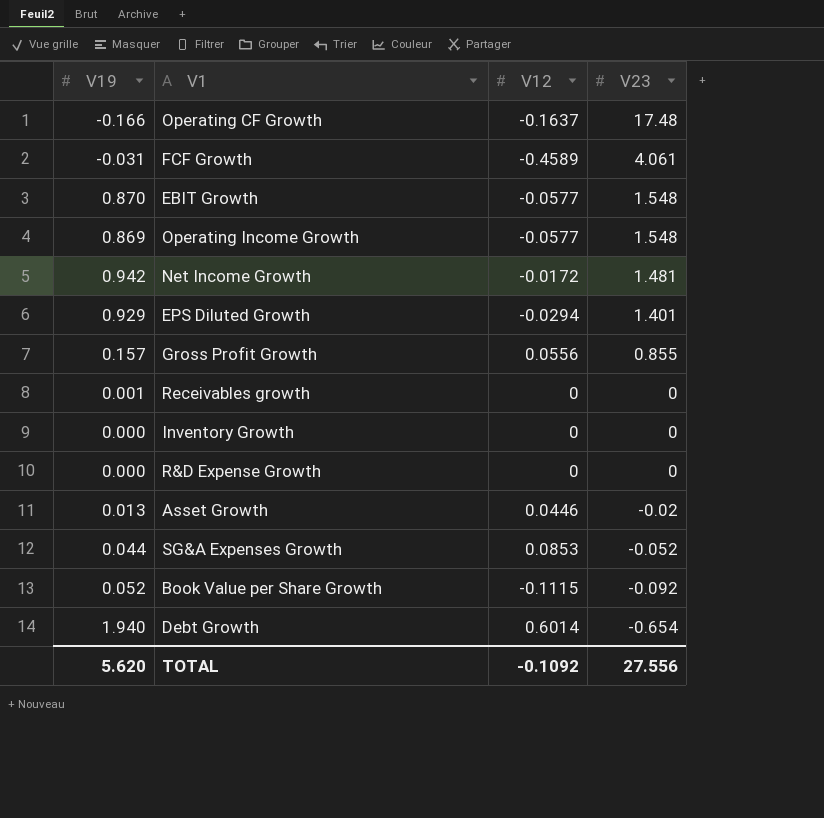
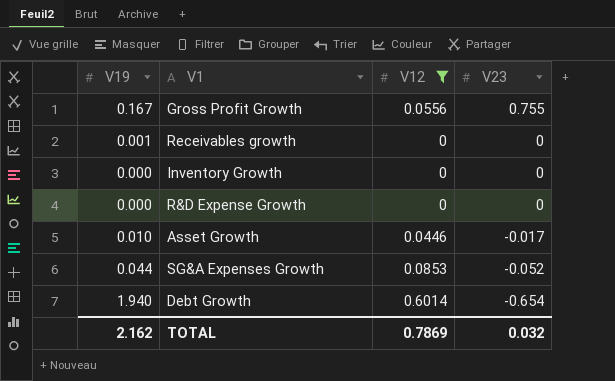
filter: none -> V12 >= 0
Gross Profit Growth | V19: 0.157 -> 0.167
Gross Profit Growth | V23: 0.855 -> 0.755
Asset Growth | V19: 0.013 -> 0.010
Asset Growth | V23: -0.02 -> -0.017
TOTAL | V19: 5.620 -> 2.162
TOTAL | V12: -0.1092 -> 0.7869
TOTAL | V23: 27.556 -> 0.032

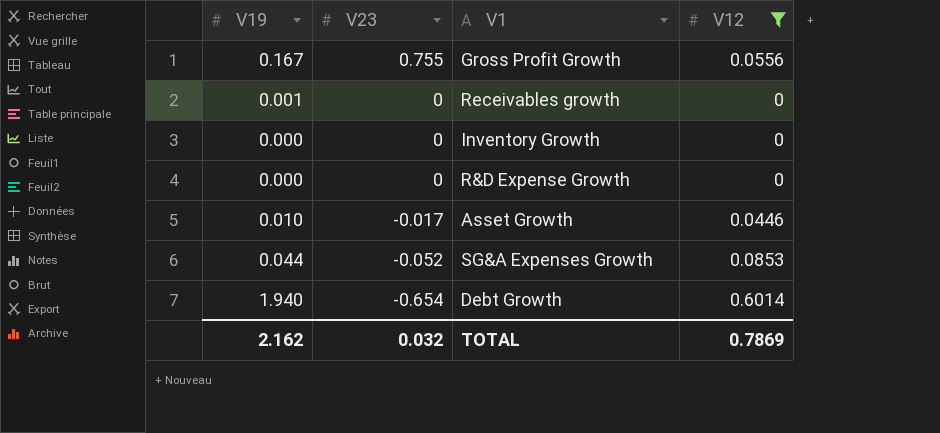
column V23 | position: 4 -> 2

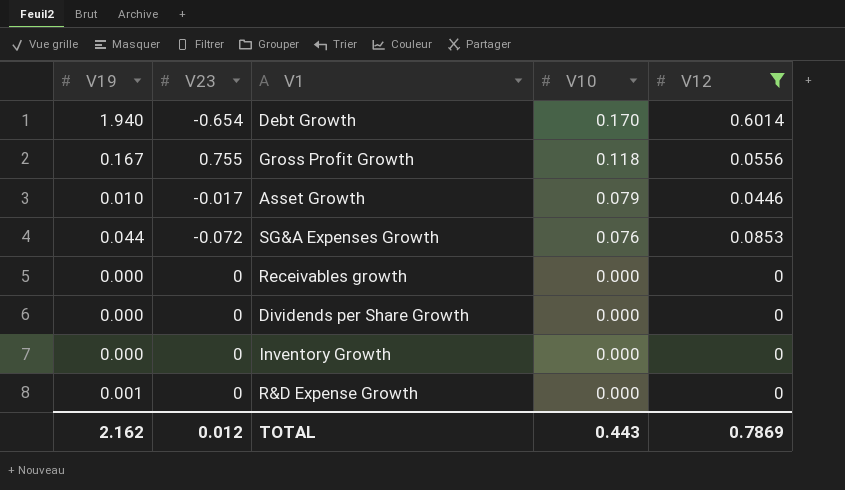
row order: V23 descending -> V10 descending
column V10 | position: none -> 4
SG&A Expenses Growth | V23: -0.052 -> -0.072
Receivables growth | V19: 0.001 -> 0.000
row Dividends per Share Growth: none -> 0.000 | 0 | 0.000 | 0
R&D Expense Growth | V19: 0.000 -> 0.001
TOTAL | V23: 0.032 -> 0.012

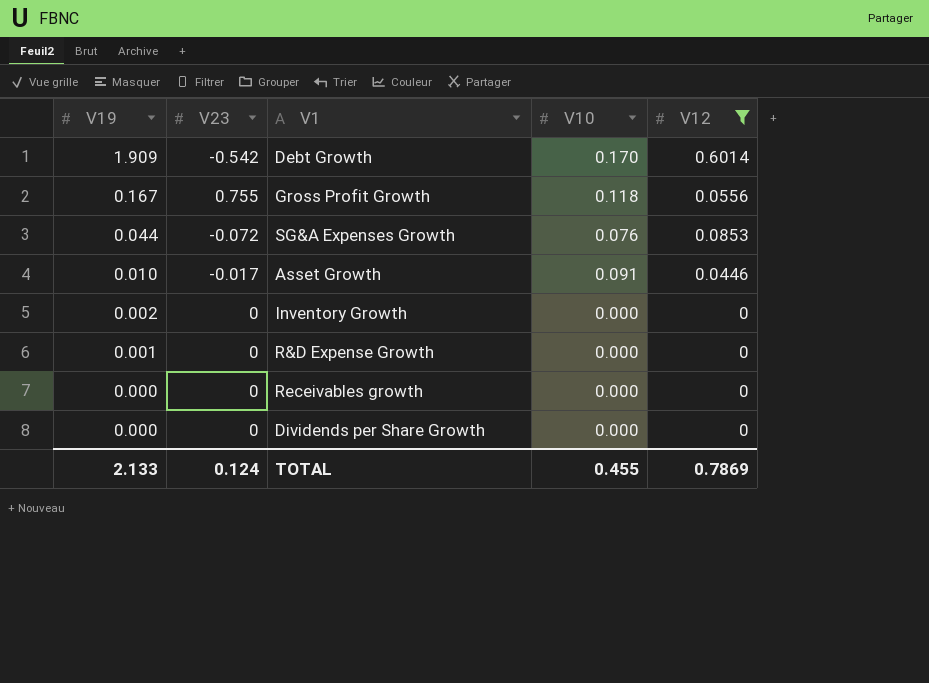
row order: V10 descending -> V19 descending
Debt Growth | V19: 1.940 -> 1.909
Debt Growth | V23: -0.654 -> -0.542
Asset Growth | V10: 0.079 -> 0.091
Inventory Growth | V19: 0.000 -> 0.002
TOTAL | V19: 2.162 -> 2.133
TOTAL | V23: 0.012 -> 0.124
TOTAL | V10: 0.443 -> 0.455

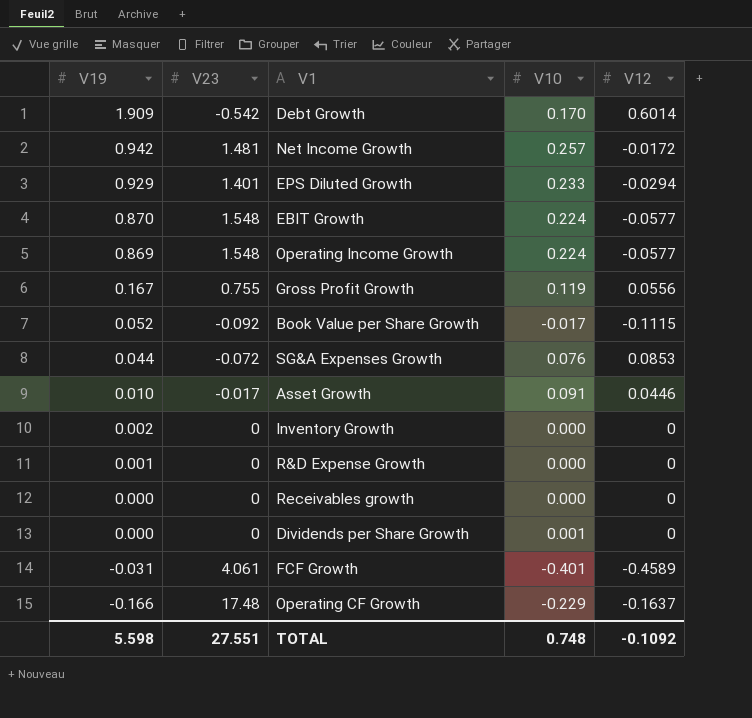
filter: V12 >= 0 -> none
Gross Profit Growth | V10: 0.118 -> 0.119
Dividends per Share Growth | V10: 0.000 -> 0.001
TOTAL | V19: 2.133 -> 5.598
TOTAL | V23: 0.124 -> 27.551
TOTAL | V10: 0.455 -> 0.748
TOTAL | V12: 0.7869 -> -0.1092

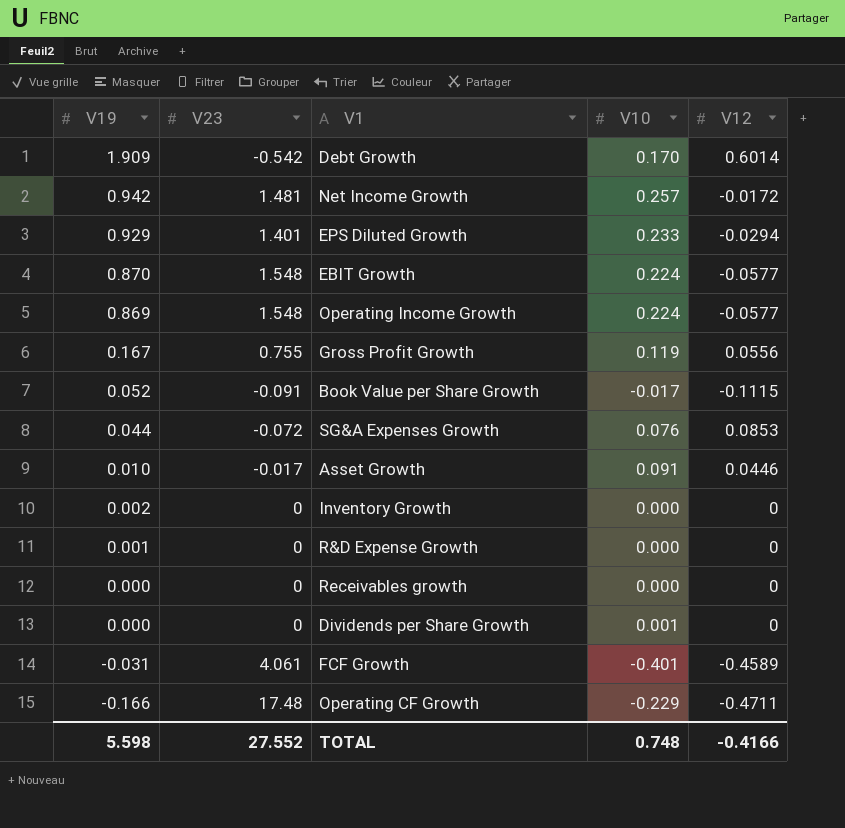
Book Value per Share Growth | V23: -0.092 -> -0.091
Operating CF Growth | V12: -0.1637 -> -0.4711
TOTAL | V23: 27.551 -> 27.552
TOTAL | V12: -0.1092 -> -0.4166

